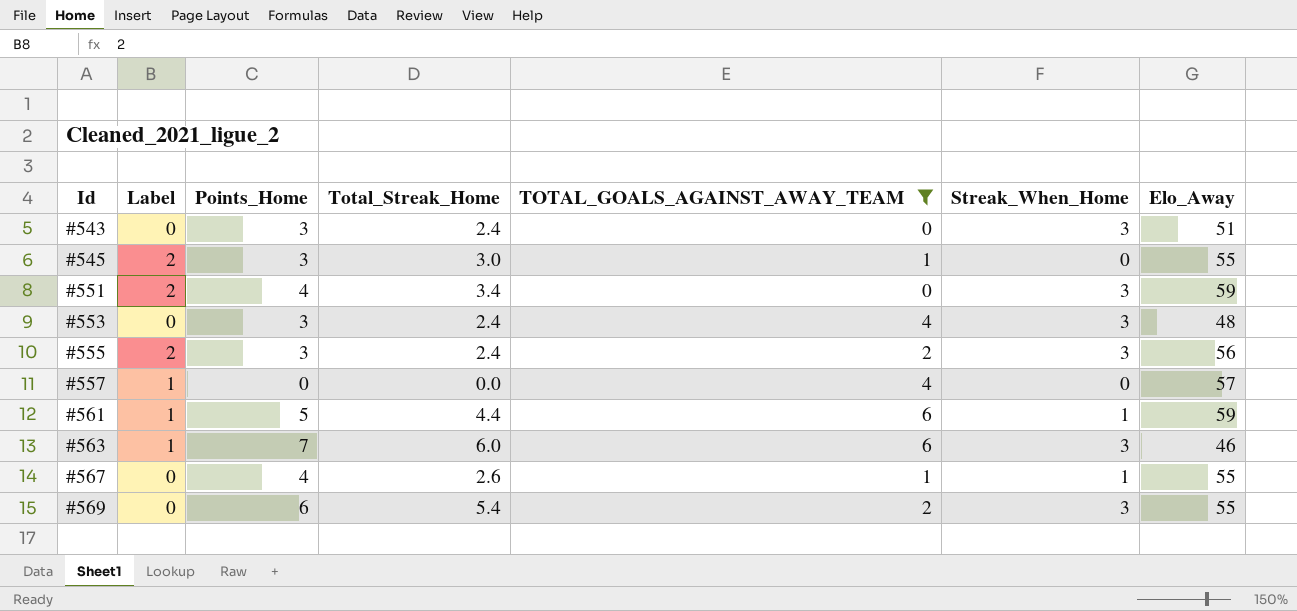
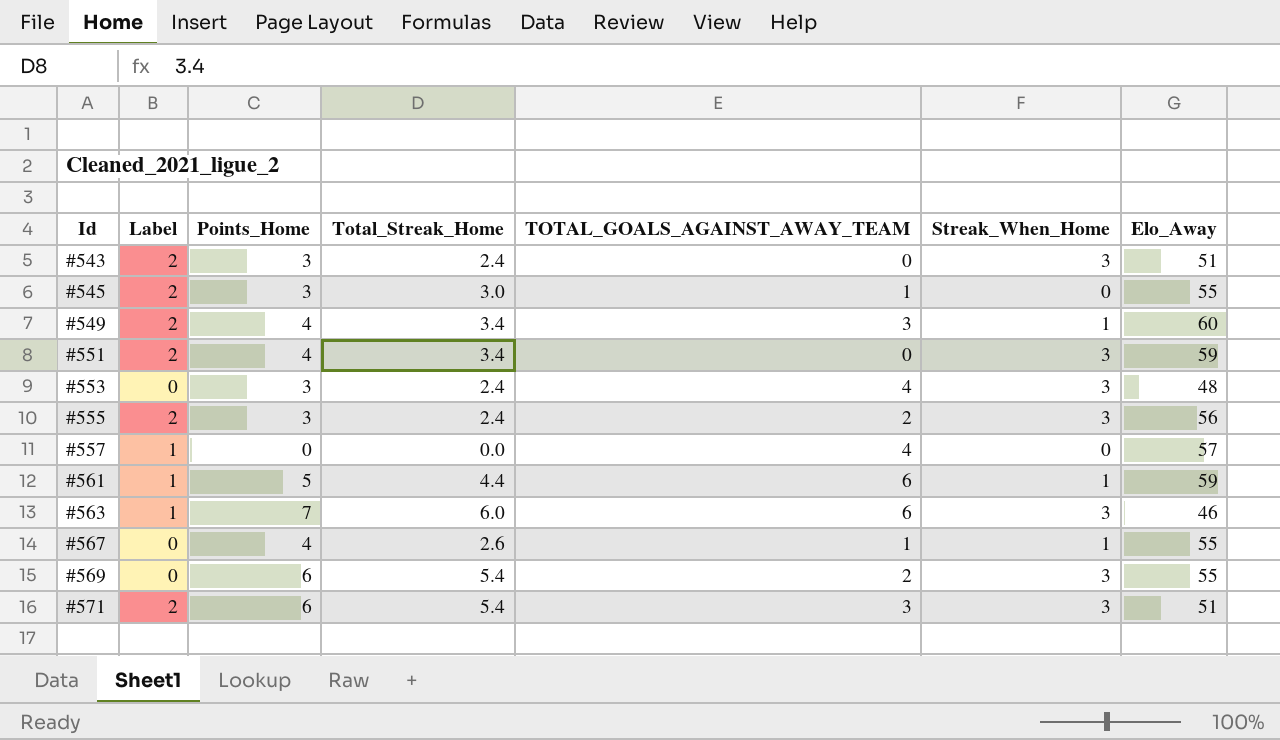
filter: TOTAL_GOALS_AGAINST_AWAY_TEAM != 3 -> none
#543 | Label: 0 -> 2

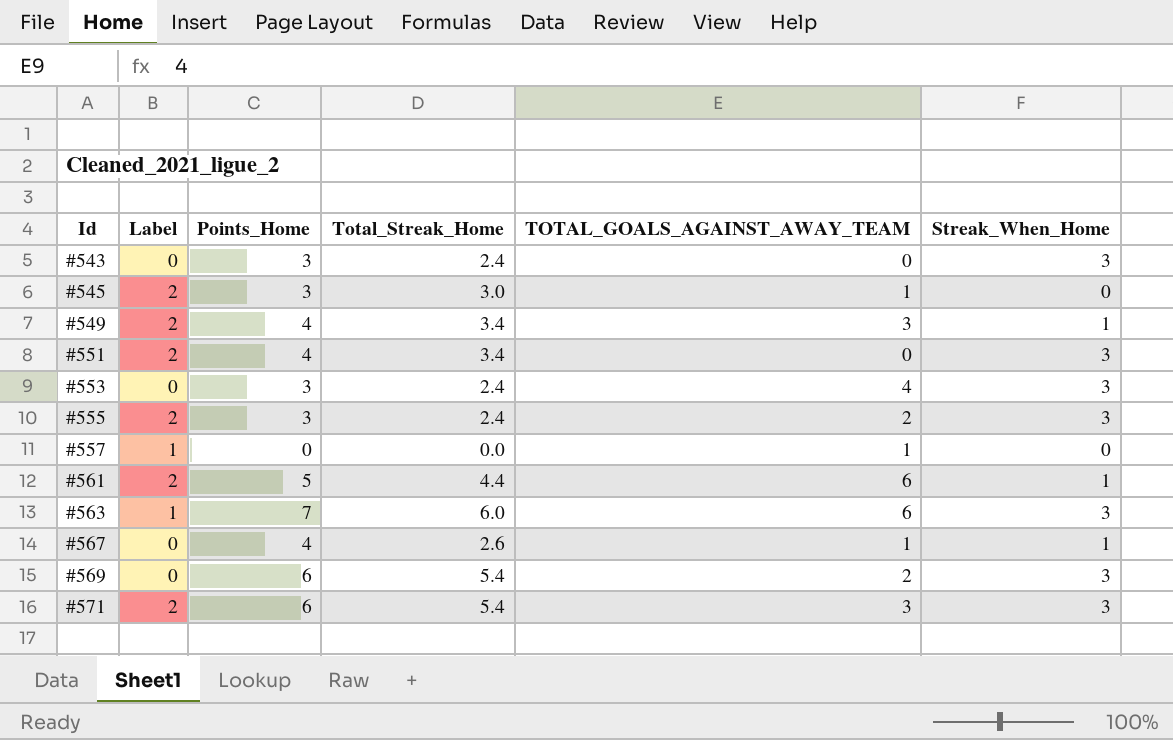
column Elo_Away | position: 7 -> none
#543 | Label: 2 -> 0
#557 | TOTAL_GOALS_AGAINST_AWAY_TEAM: 4 -> 1
#561 | Label: 1 -> 2

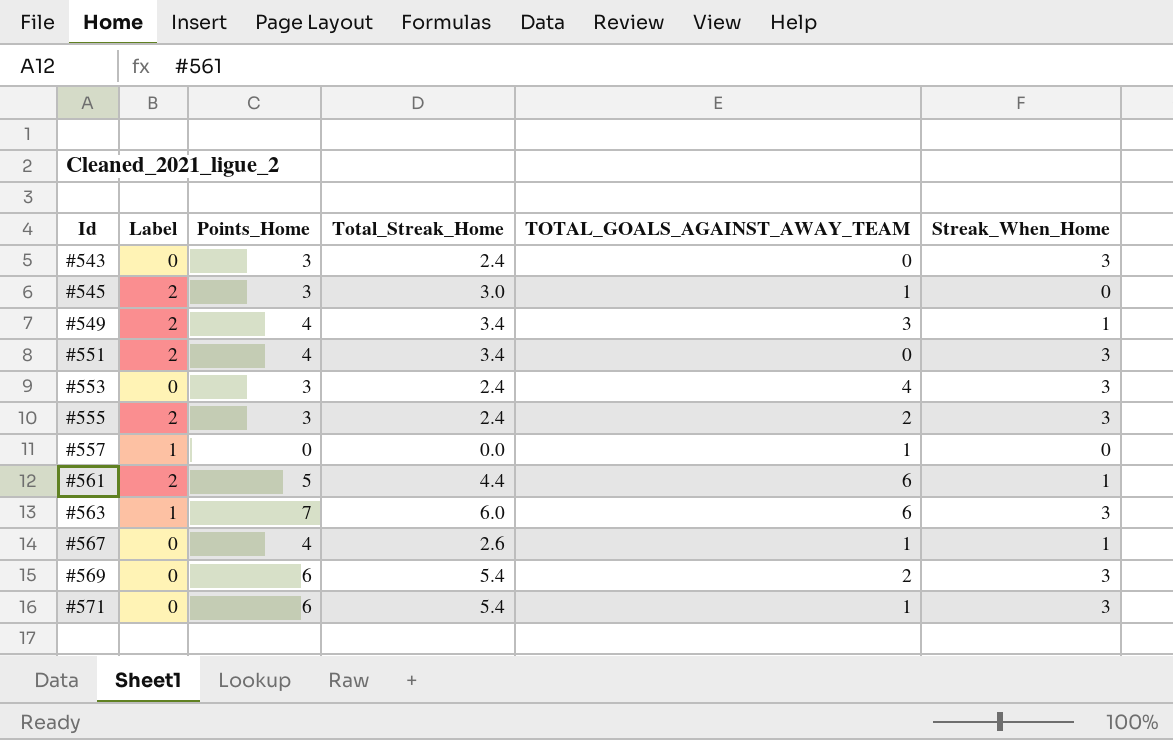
#571 | Label: 2 -> 0
#571 | TOTAL_GOALS_AGAINST_AWAY_TEAM: 3 -> 1

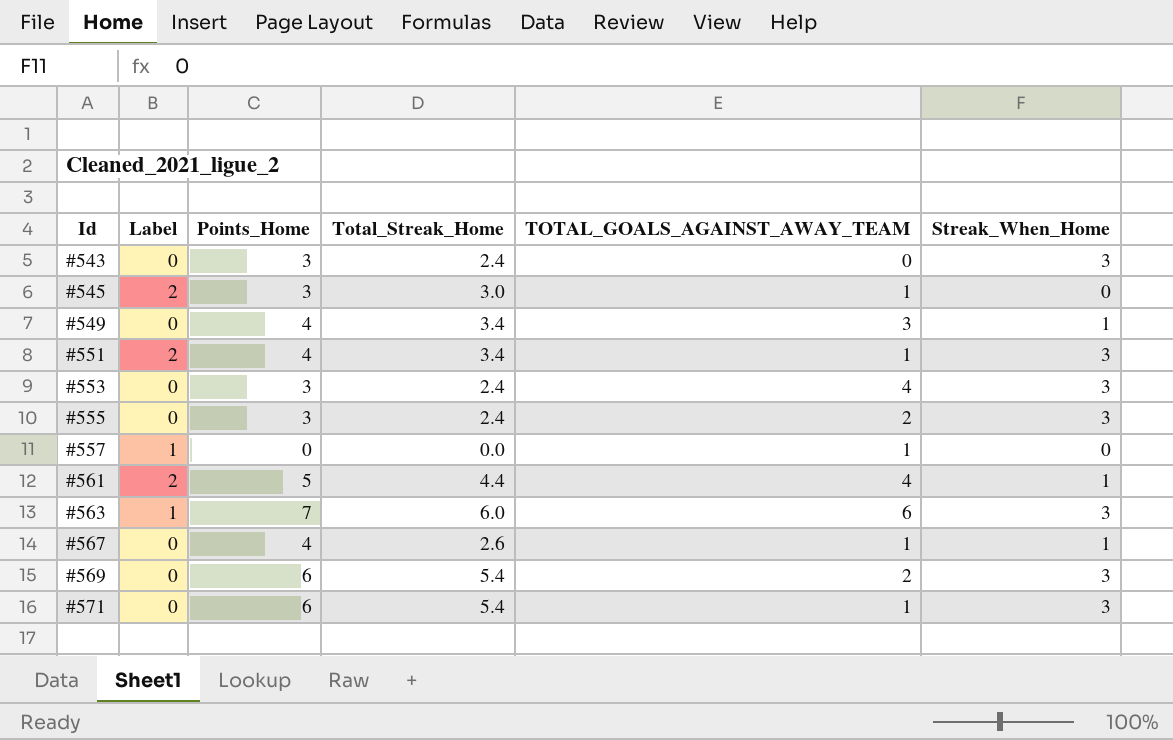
#549 | Label: 2 -> 0
#551 | TOTAL_GOALS_AGAINST_AWAY_TEAM: 0 -> 1
#555 | Label: 2 -> 0
#561 | TOTAL_GOALS_AGAINST_AWAY_TEAM: 6 -> 4

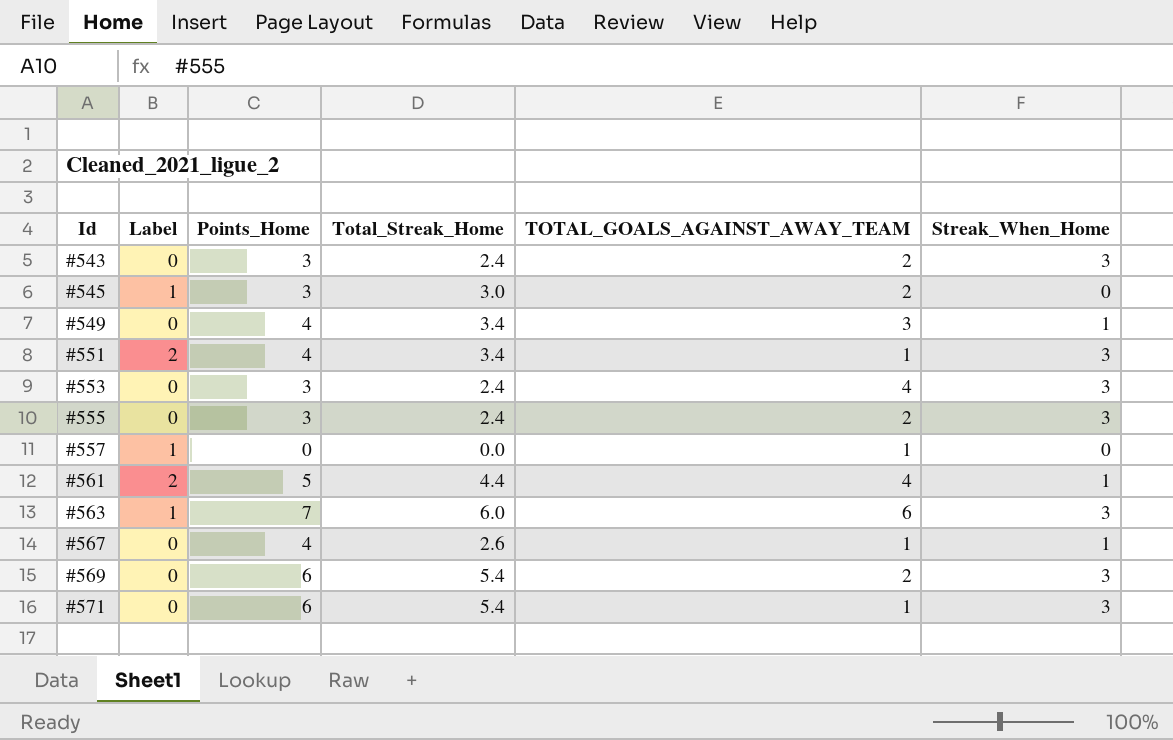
#543 | TOTAL_GOALS_AGAINST_AWAY_TEAM: 0 -> 2
#545 | Label: 2 -> 1
#545 | TOTAL_GOALS_AGAINST_AWAY_TEAM: 1 -> 2

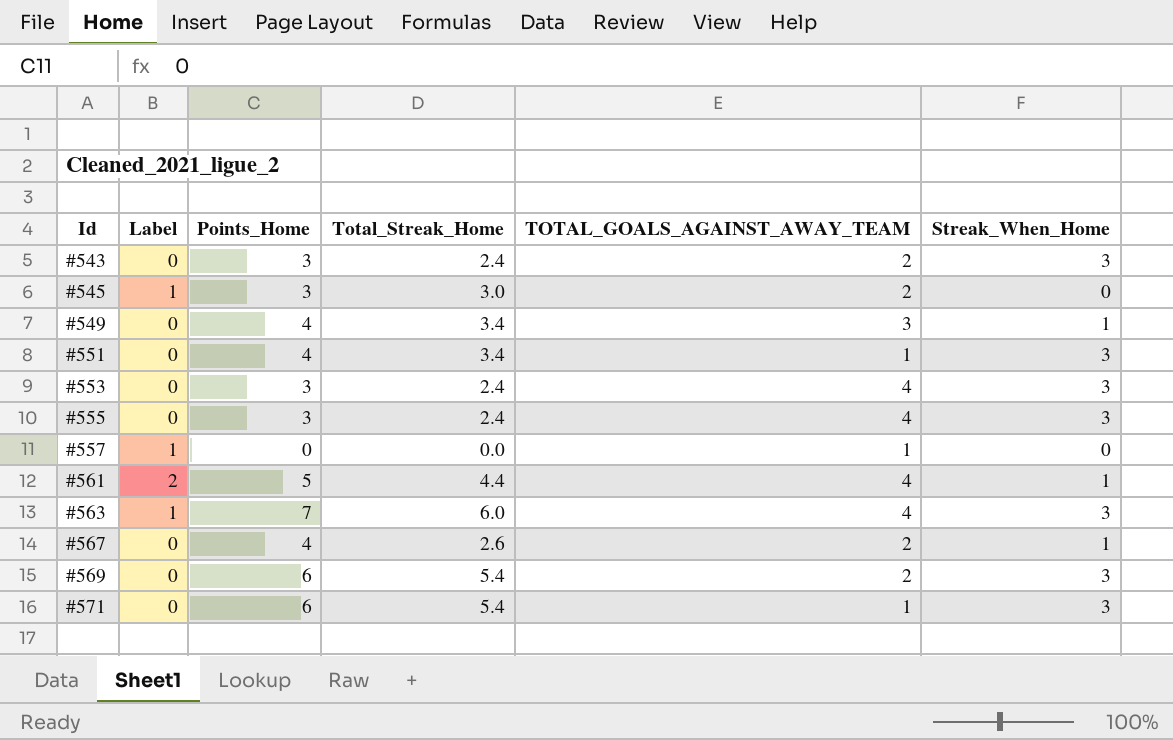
#551 | Label: 2 -> 0
#555 | TOTAL_GOALS_AGAINST_AWAY_TEAM: 2 -> 4
#563 | TOTAL_GOALS_AGAINST_AWAY_TEAM: 6 -> 4
#567 | TOTAL_GOALS_AGAINST_AWAY_TEAM: 1 -> 2

